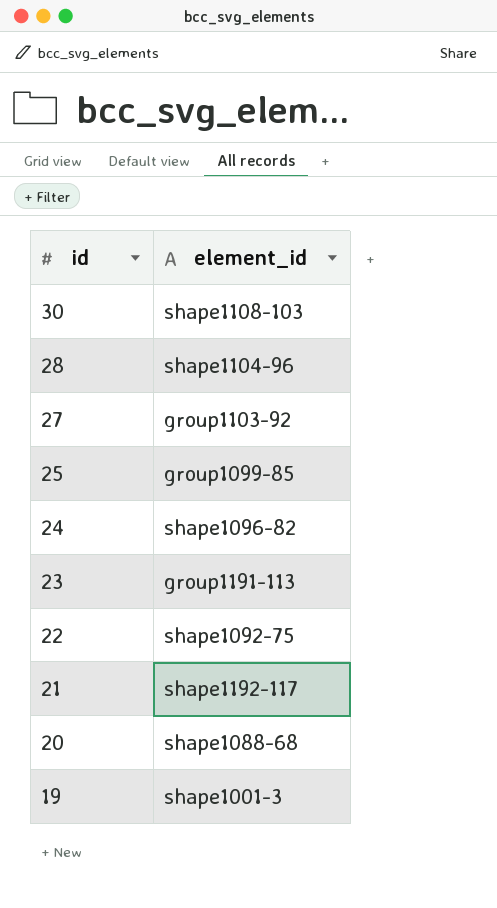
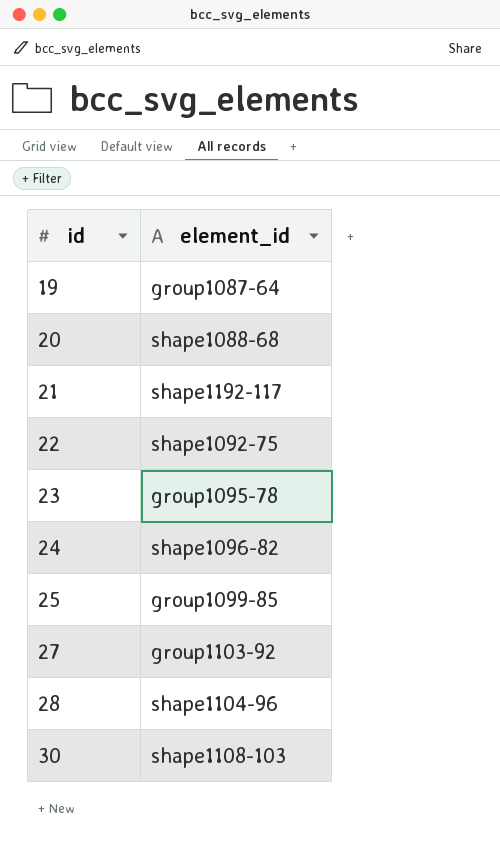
row order: id descending -> id ascending
19 | element_id: shape1001-3 -> group1087-64
23 | element_id: group1191-113 -> group1095-78

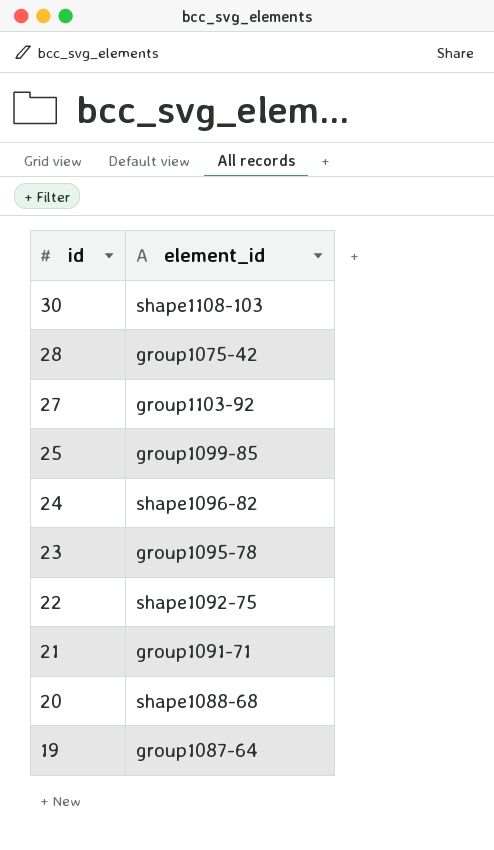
row order: id ascending -> id descending
28 | element_id: shape1104-96 -> group1075-42
21 | element_id: shape1192-117 -> group1091-71

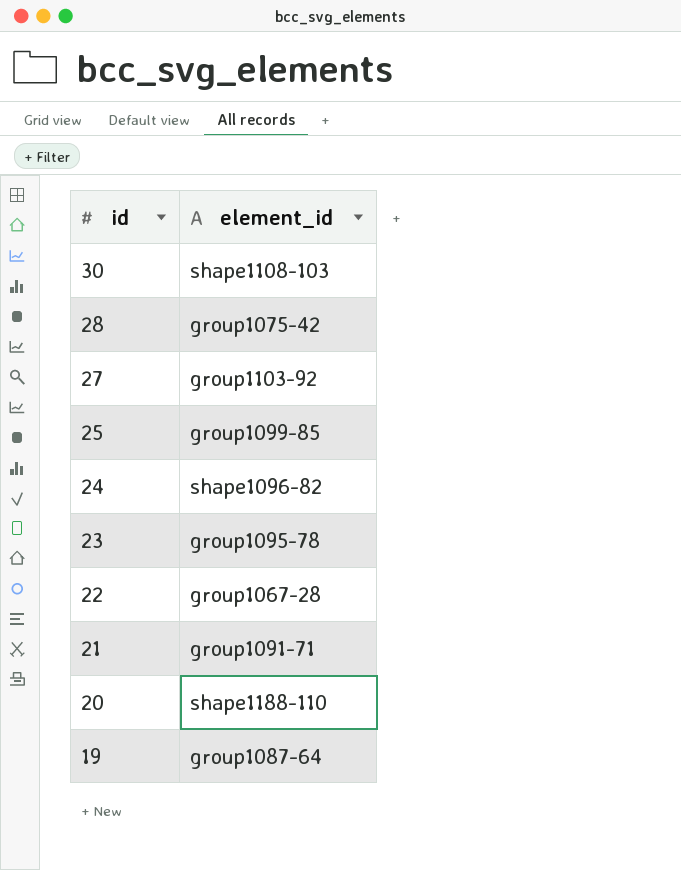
22 | element_id: shape1092-75 -> group1067-28
20 | element_id: shape1088-68 -> shape1188-110

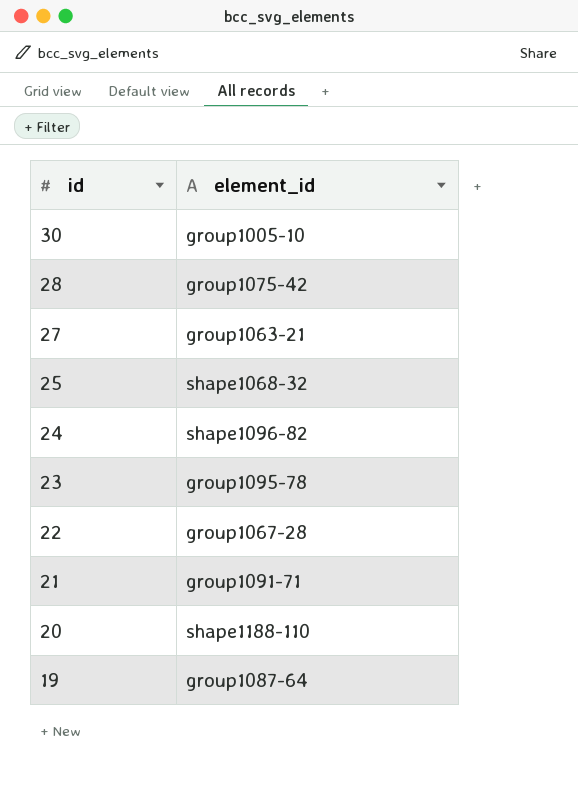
30 | element_id: shape1108-103 -> group1005-10
27 | element_id: group1103-92 -> group1063-21
25 | element_id: group1099-85 -> shape1068-32

